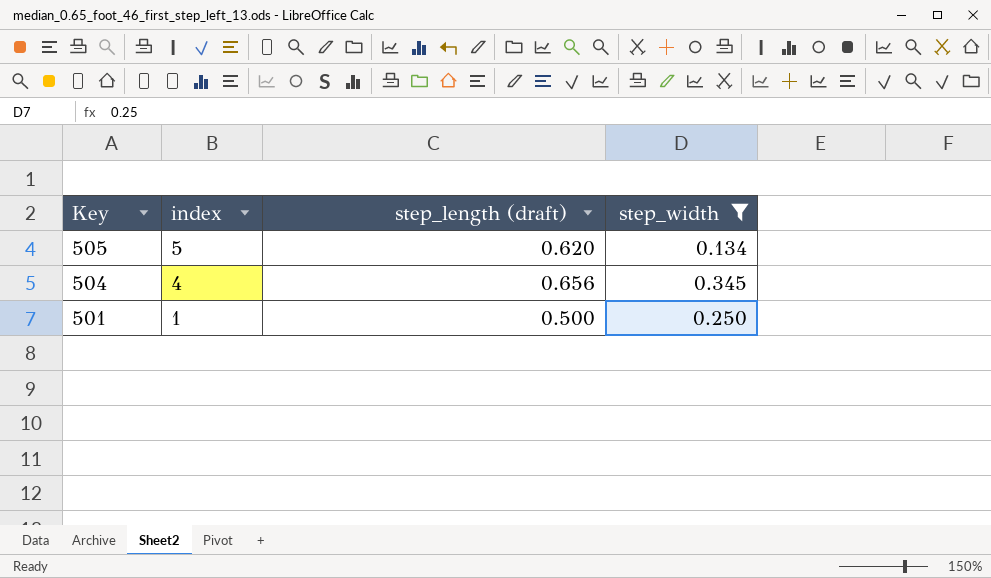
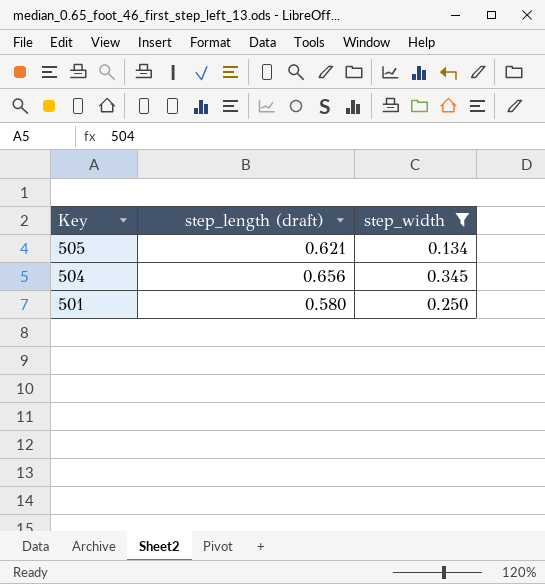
column index | position: 2 -> none
505 | step_length (draft): 0.620 -> 0.621
501 | step_length (draft): 0.500 -> 0.580

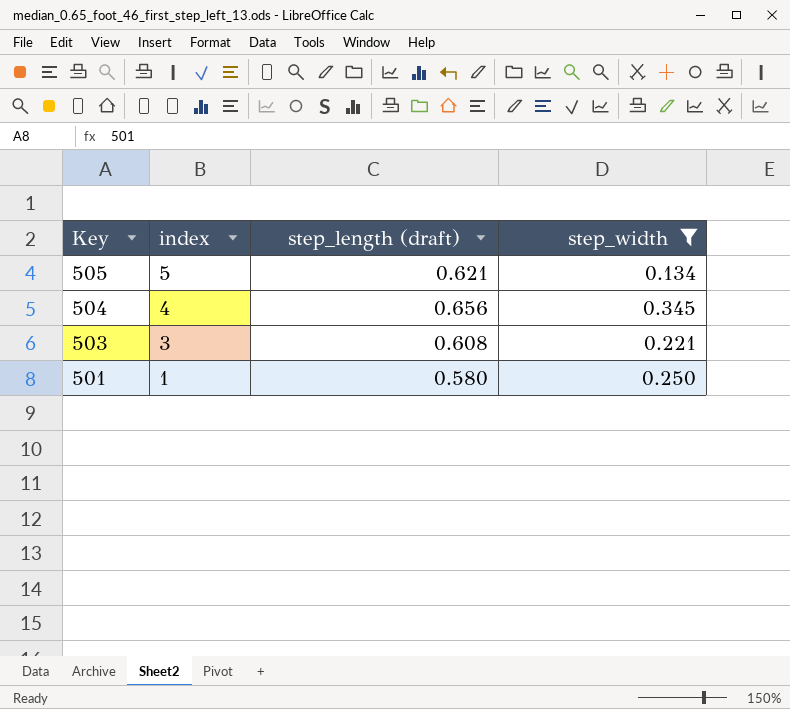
column index | position: none -> 2
row 503: none -> 3 | 0.608 | 0.221

